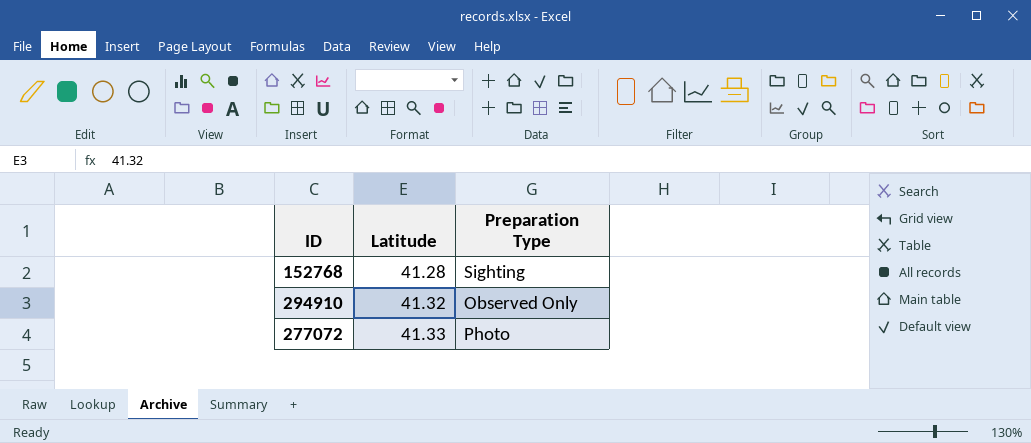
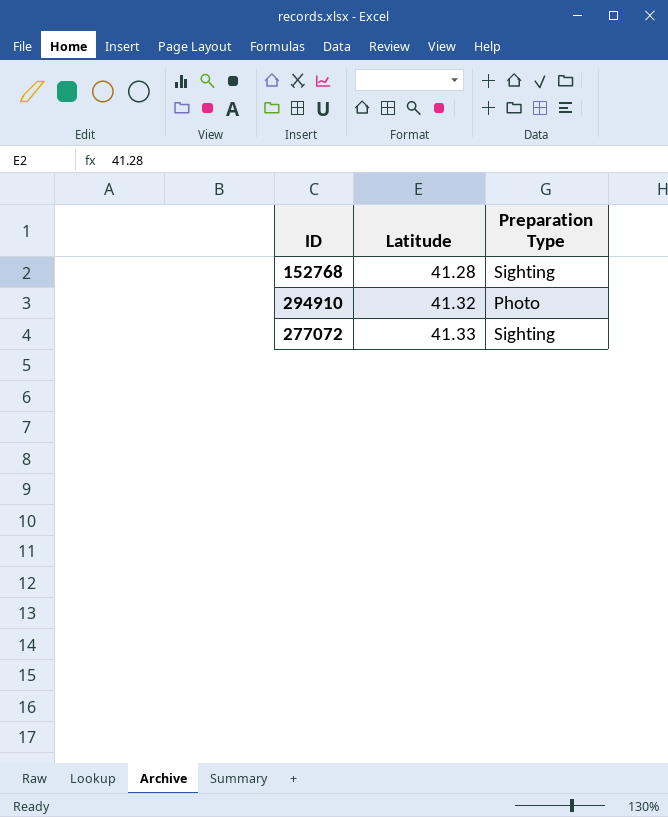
294910 | Preparation Type: Observed Only -> Photo
277072 | Preparation Type: Photo -> Sighting

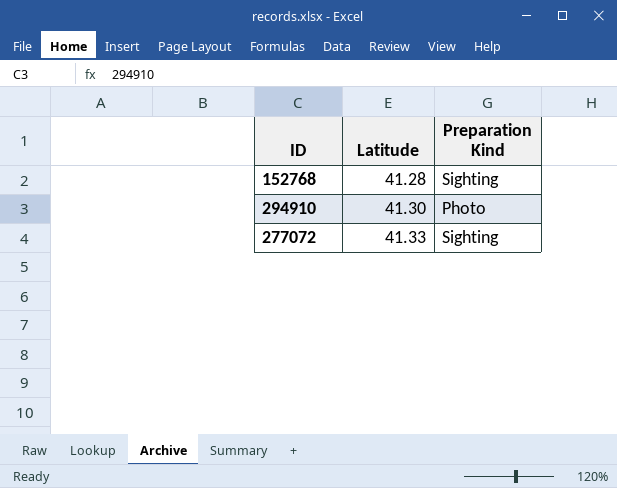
column name: Preparation Type -> Preparation Kind
294910 | Latitude: 41.32 -> 41.30

